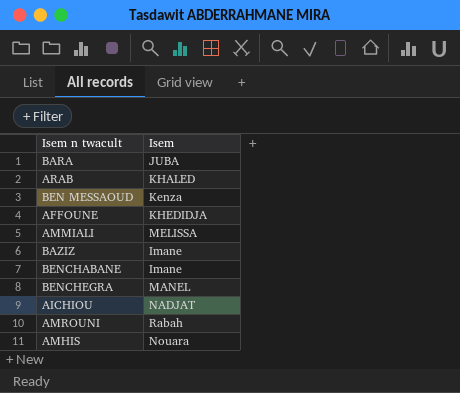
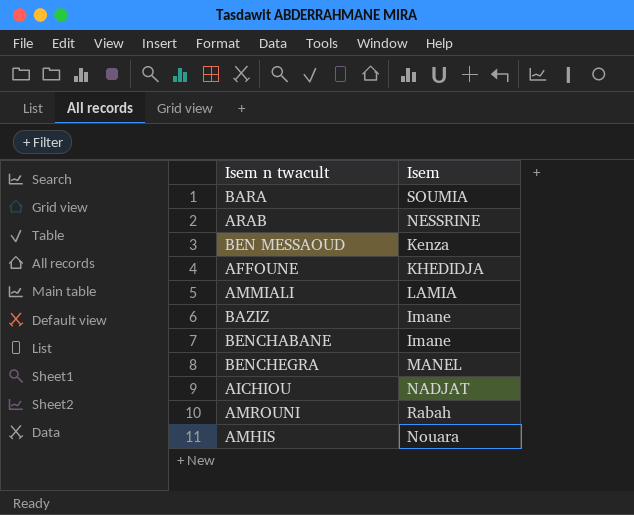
BARA | Isem: JUBA -> SOUMIA
ARAB | Isem: KHALED -> NESSRINE
AMMIALI | Isem: MELISSA -> LAMIA

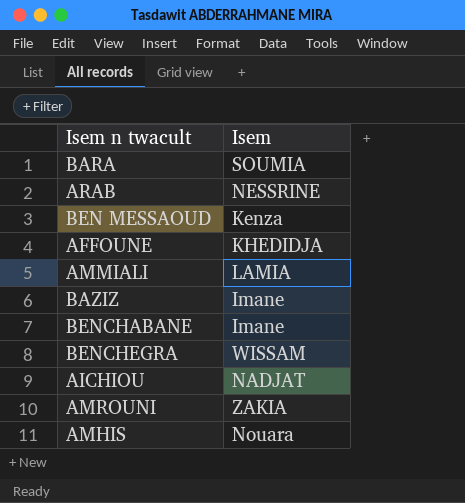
BENCHEGRA | Isem: MANEL -> WISSAM
AMROUNI | Isem: Rabah -> ZAKIA

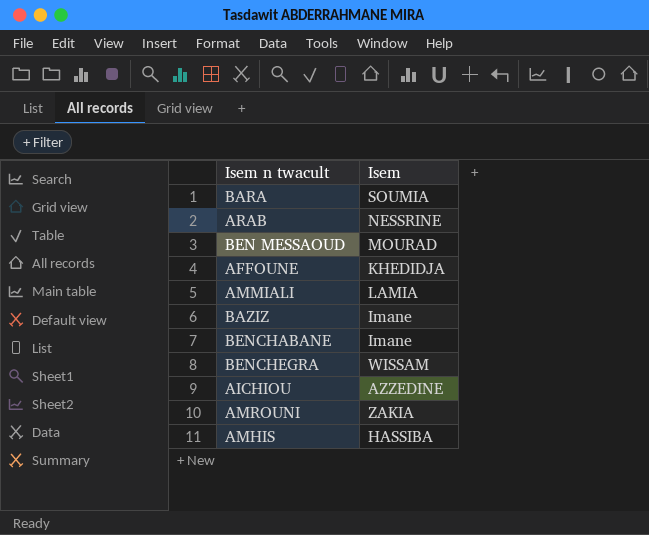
BEN MESSAOUD | Isem: Kenza -> MOURAD
AICHIOU | Isem: NADJAT -> AZZEDINE
AMHIS | Isem: Nouara -> HASSIBA

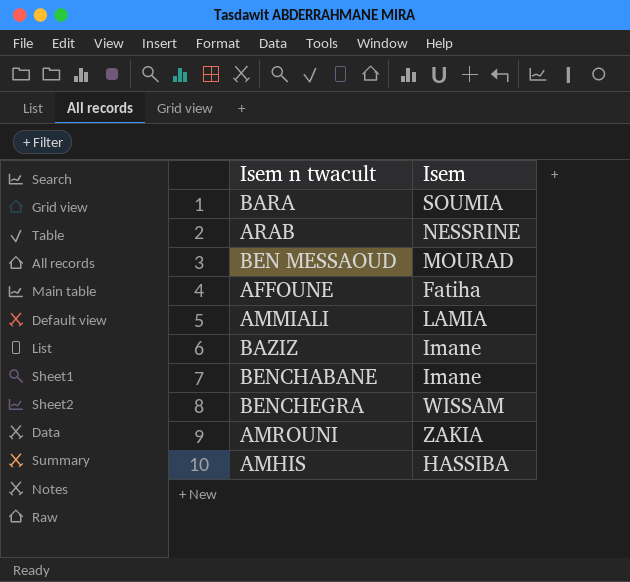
row AICHIOU: AZZEDINE -> none
AFFOUNE | Isem: KHEDIDJA -> Fatiha

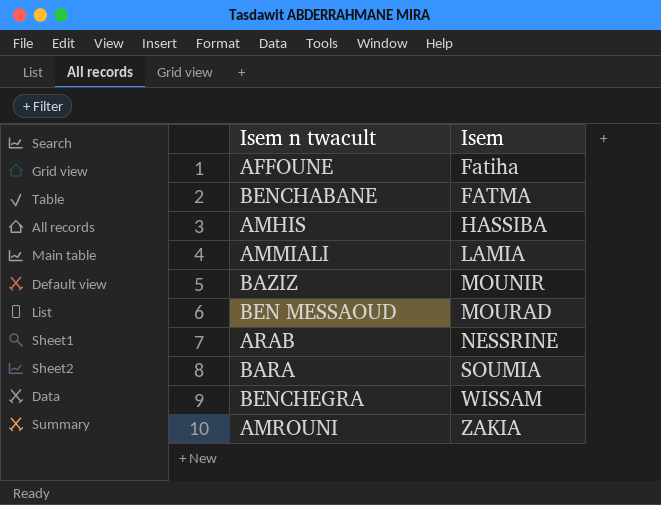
row order: none -> Isem ascending
BENCHABANE | Isem: Imane -> FATMA
BAZIZ | Isem: Imane -> MOUNIR

